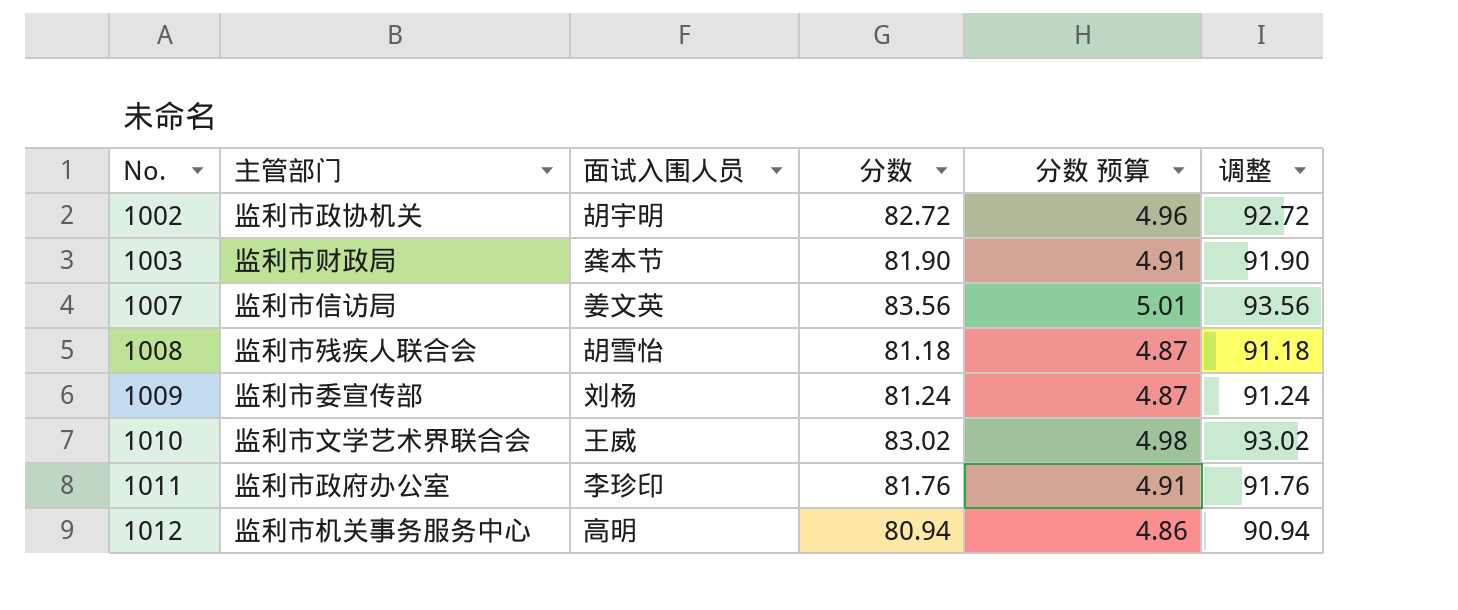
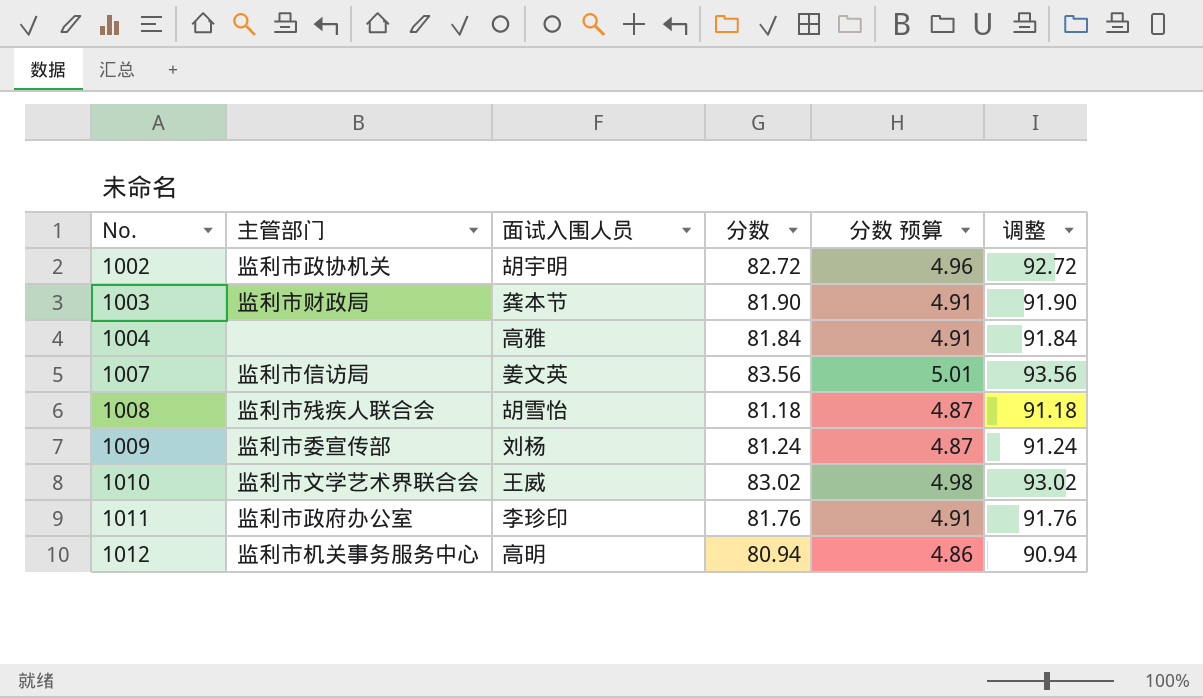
row 1004: none -> none | 高雅 | 81.84 | 4.91 | 91.84

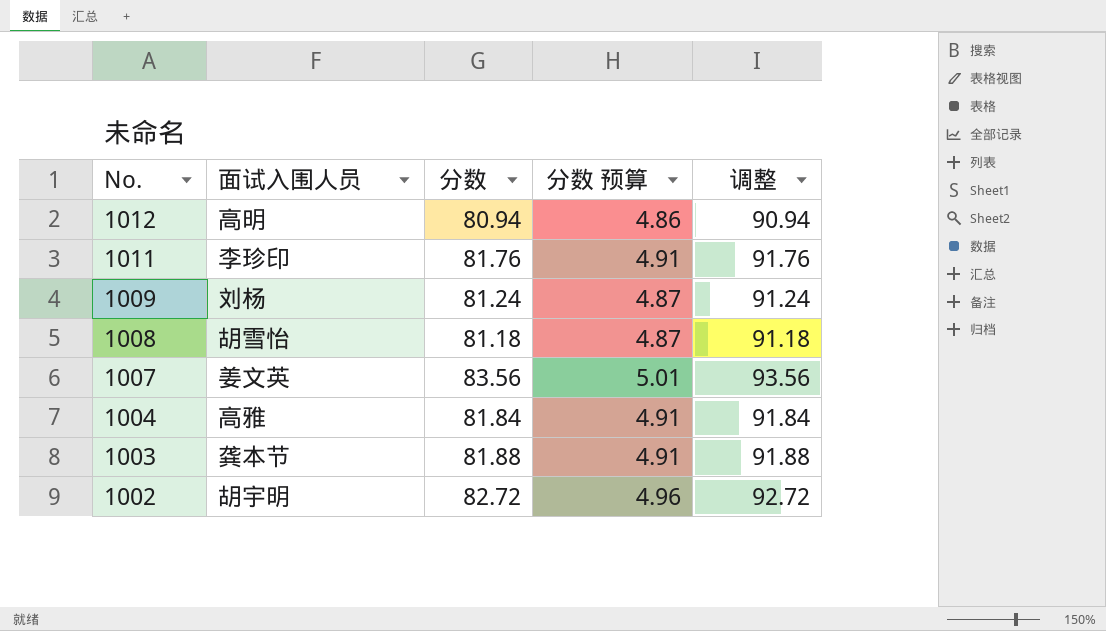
row order: No. ascending -> No. descending
column 主管部门 | position: 2 -> none
row 1010: 监利市文学艺术界联合会 | 王威 | 83.02 | 4.98 | 93.02 -> none
1003 | 分数: 81.90 -> 81.88
1003 | 调整: 91.90 -> 91.88

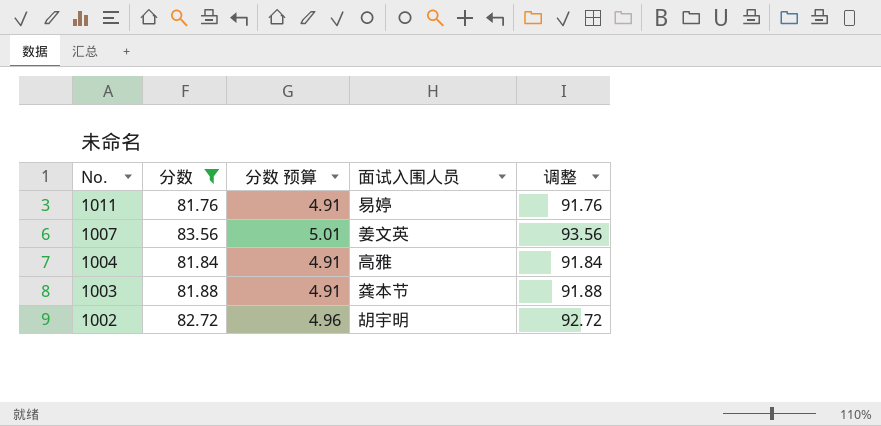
filter: none -> 分数 >= 81.76
column 面试入围人员 | position: 2 -> 4
1011 | 面试入围人员: 李珍印 -> 易婷

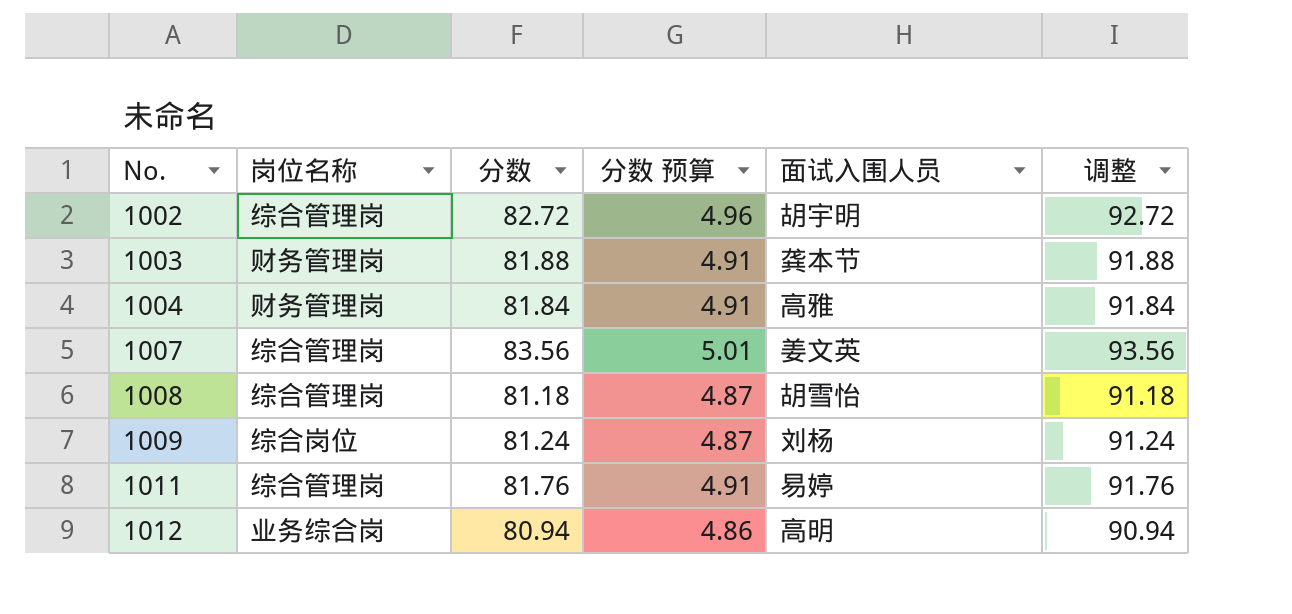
filter: 分数 >= 81.76 -> none
row order: No. descending -> No. ascending
column 岗位名称 | position: none -> 2

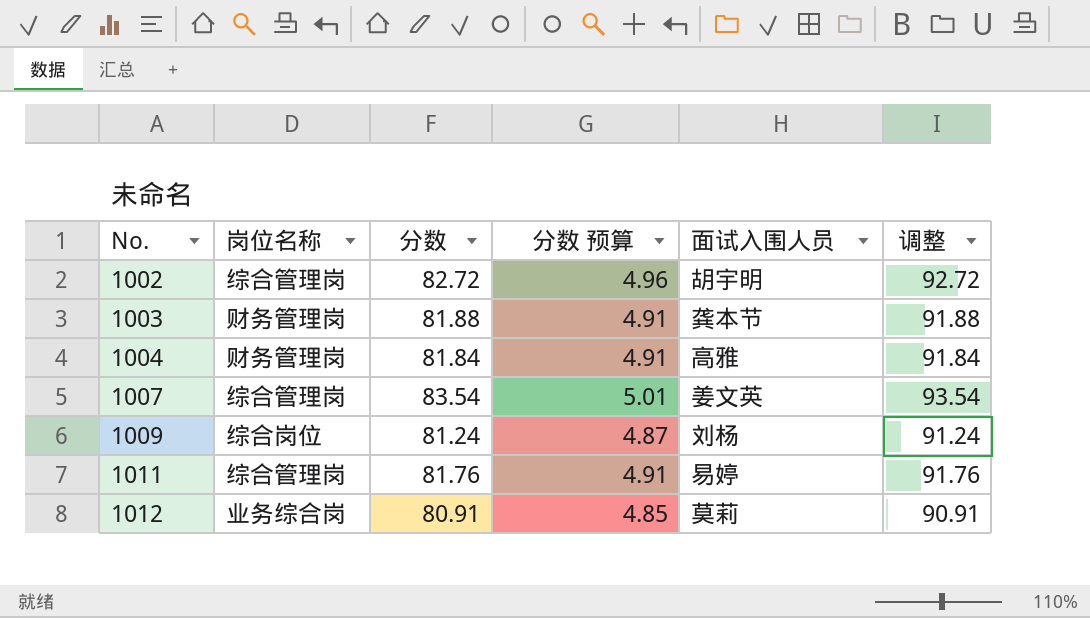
row 1008: 综合管理岗 | 81.18 | 4.87 | 胡雪怡 | 91.18 -> none
1007 | 分数: 83.56 -> 83.54
1007 | 调整: 93.56 -> 93.54
1012 | 分数: 80.94 -> 80.91
1012 | 分数 预算: 4.86 -> 4.85
1012 | 面试入围人员: 高明 -> 莫莉
1012 | 调整: 90.94 -> 90.91

